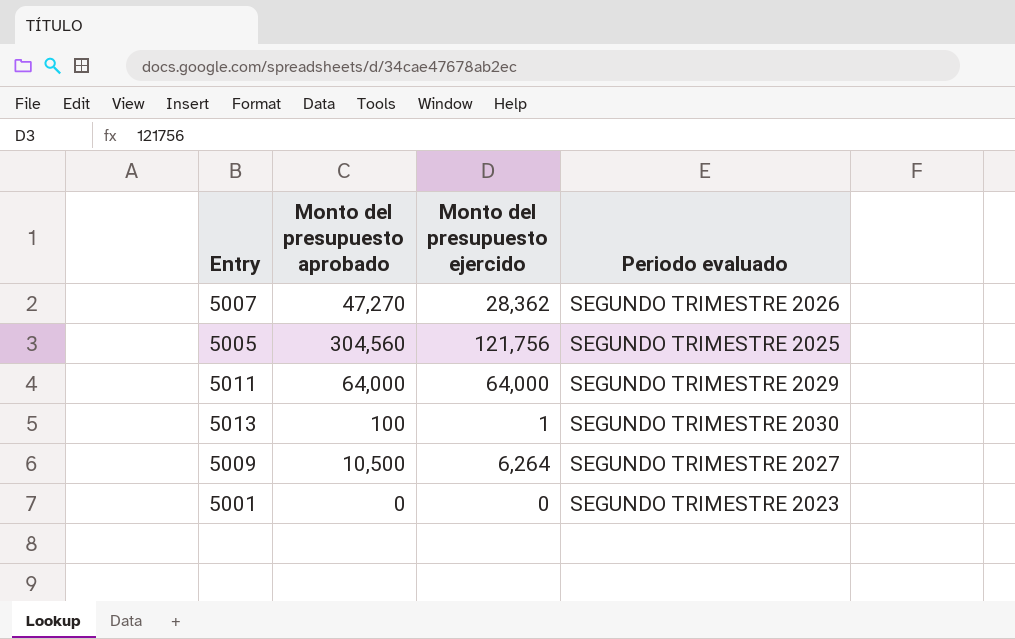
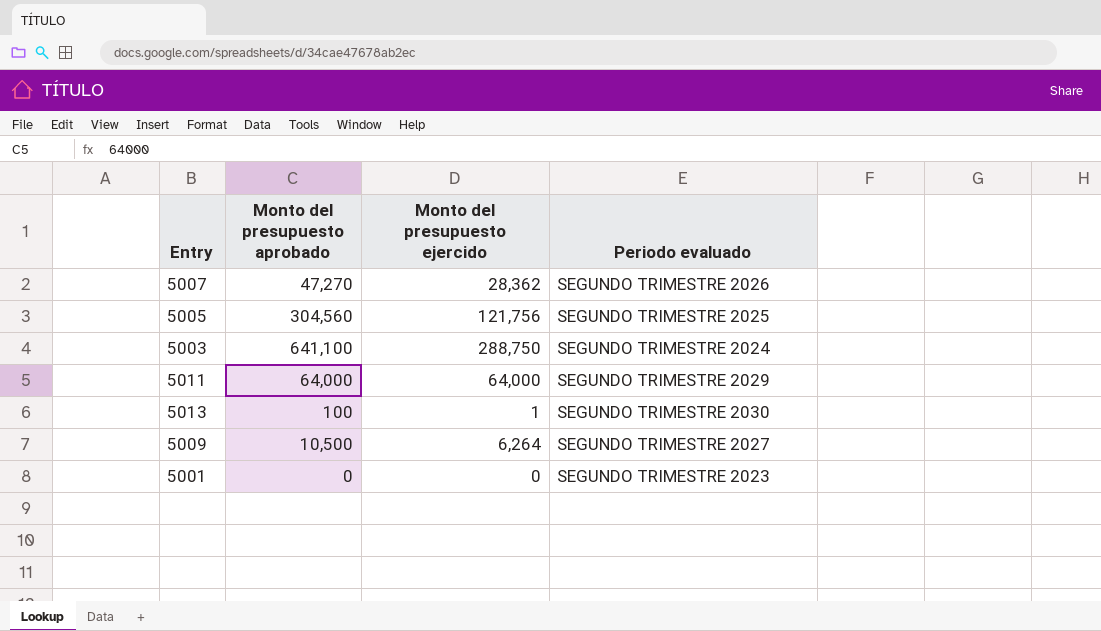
row 5003: none -> 641,100 | 288,750 | SEGUNDO TRIMESTRE 2024

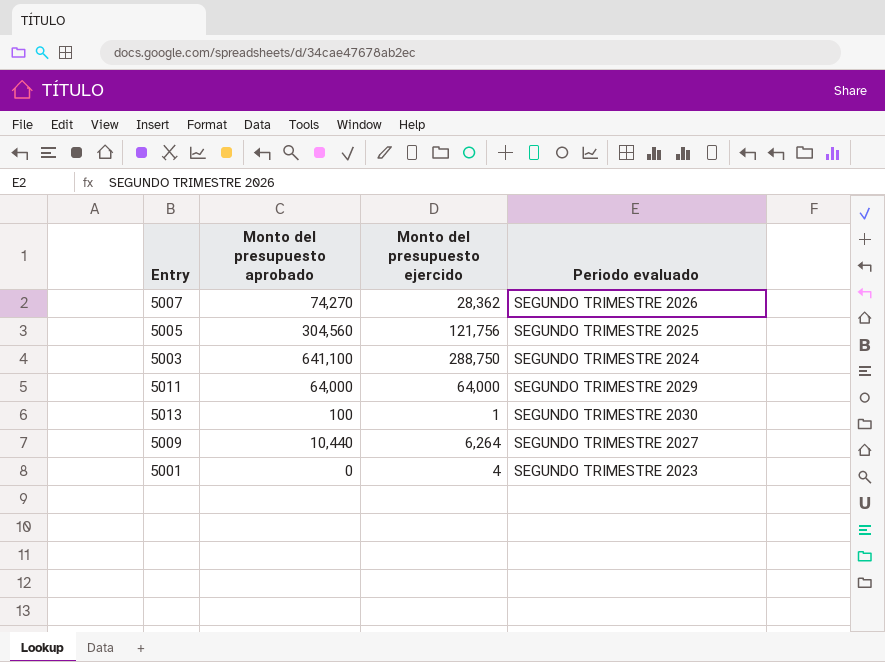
5007 | Monto del presupuesto aprobado: 47,270 -> 74,270
5009 | Monto del presupuesto aprobado: 10,500 -> 10,440
5001 | Monto del presupuesto ejercido: 0 -> 4

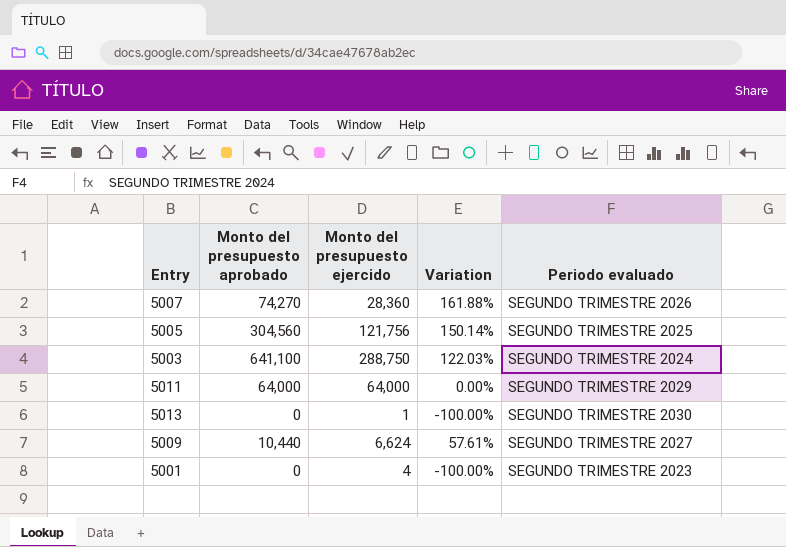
column Variation | formula: none -> ([Monto del presupuesto aprobado] - [Monto del presupuesto ejercido]) / [Monto del presupuesto ejercido]
5007 | Monto del presupuesto ejercido: 28,362 -> 28,360
5013 | Monto del presupuesto aprobado: 100 -> 0
5009 | Monto del presupuesto ejercido: 6,264 -> 6,624

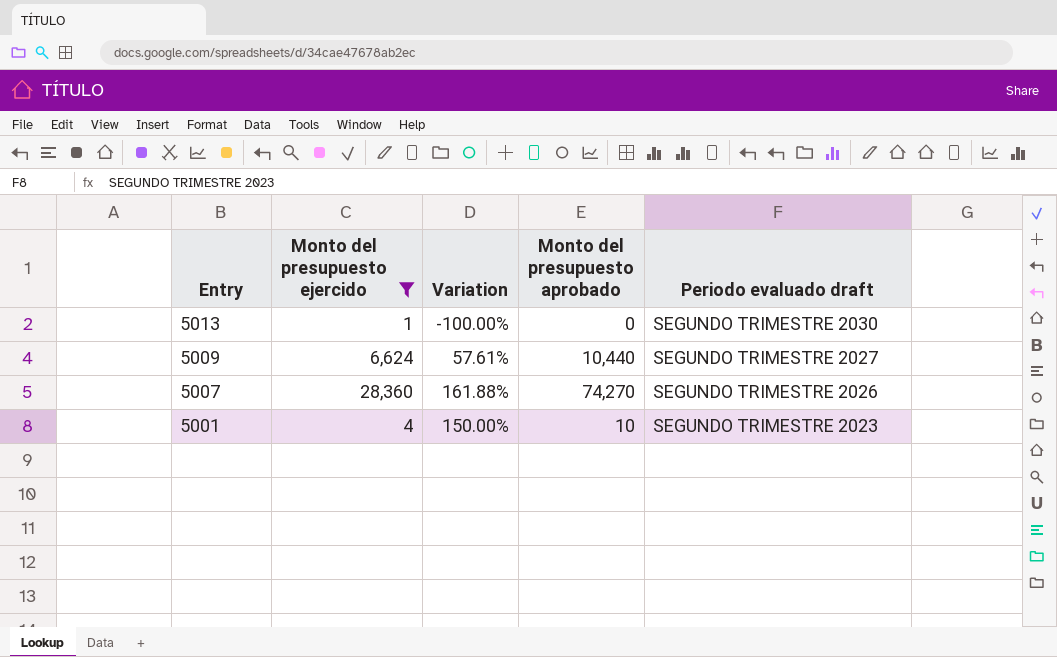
filter: none -> Monto del presupuesto ejercido <= 28,360
row order: none -> Entry descending
column Monto del presupuesto aprobado | position: 2 -> 4
column name: Periodo evaluado -> Periodo evaluado draft
5001 | Variation: -100.00% -> 150.00%
5001 | Monto del presupuesto aprobado: 0 -> 10

